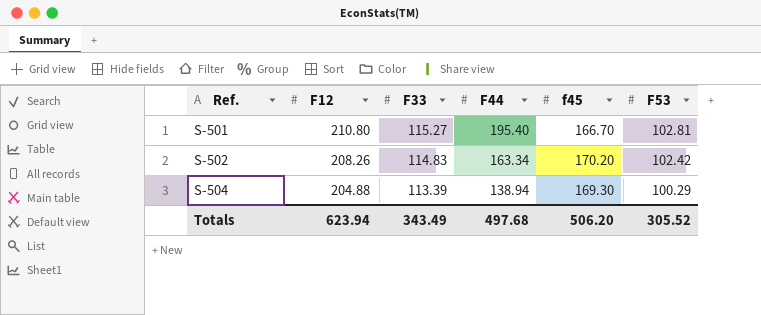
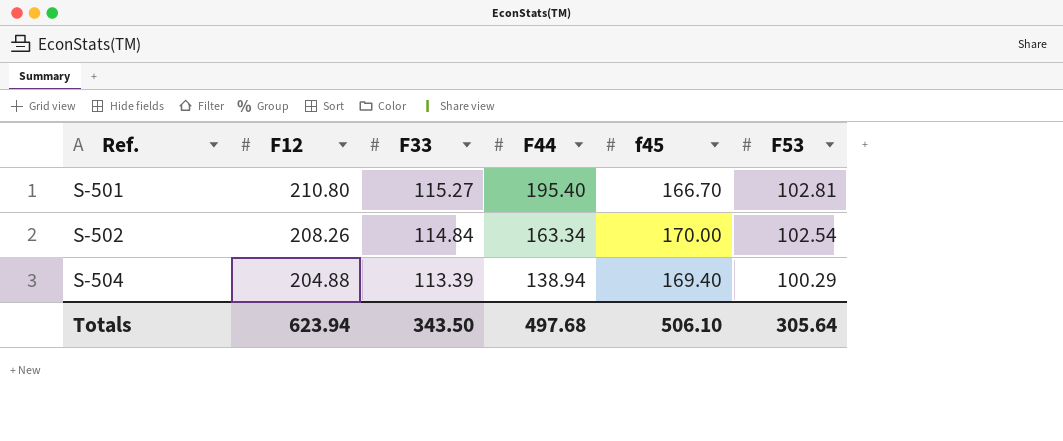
S-502 | F33: 114.83 -> 114.84
S-502 | f45: 170.20 -> 170.00
S-502 | F53: 102.42 -> 102.54
S-504 | f45: 169.30 -> 169.40
Totals | F33: 343.49 -> 343.50
Totals | f45: 506.20 -> 506.10
Totals | F53: 305.52 -> 305.64

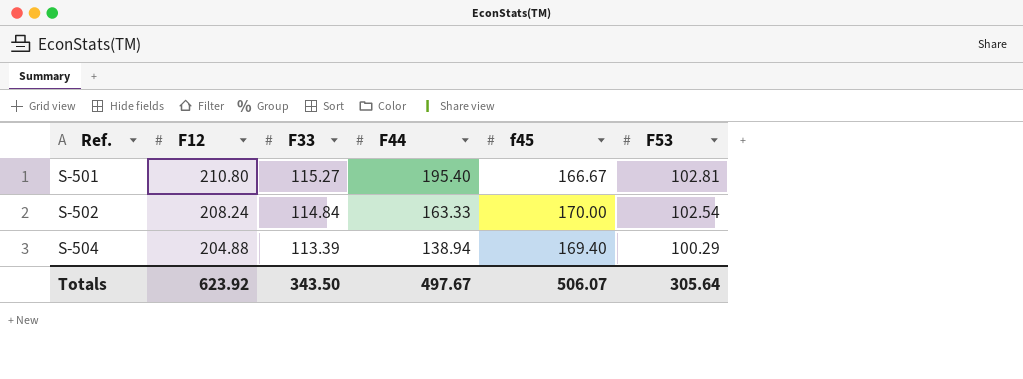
S-501 | f45: 166.70 -> 166.67
S-502 | F12: 208.26 -> 208.24
S-502 | F44: 163.34 -> 163.33
Totals | F12: 623.94 -> 623.92
Totals | F44: 497.68 -> 497.67
Totals | f45: 506.10 -> 506.07

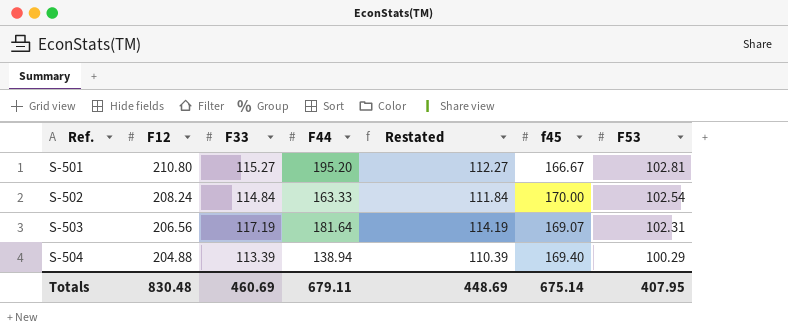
column Restated | formula: none -> [F33] - 3
S-501 | F44: 195.40 -> 195.20
row S-503: none -> 206.56 | 117.19 | 181.64 | 114.19 | 169.07 | 102.31
Totals | F12: 623.92 -> 830.48
Totals | F33: 343.50 -> 460.69
Totals | F44: 497.67 -> 679.11
Totals | f45: 506.07 -> 675.14
Totals | F53: 305.64 -> 407.95

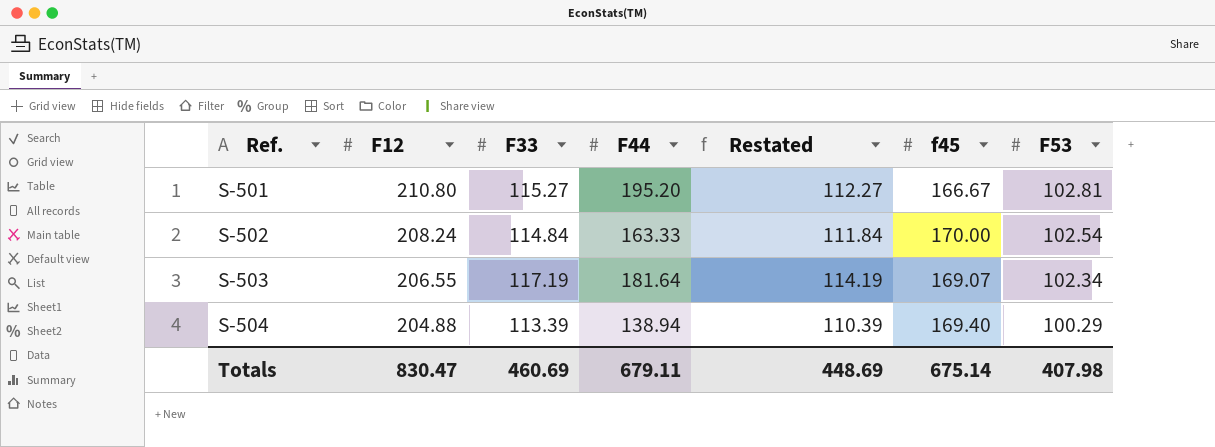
S-503 | F12: 206.56 -> 206.55
S-503 | F53: 102.31 -> 102.34
Totals | F12: 830.48 -> 830.47
Totals | F53: 407.95 -> 407.98

